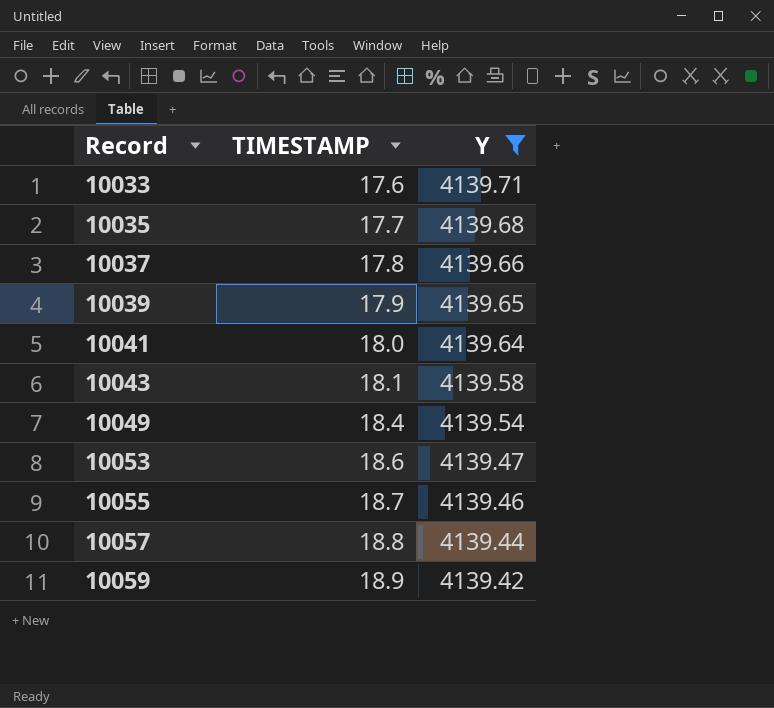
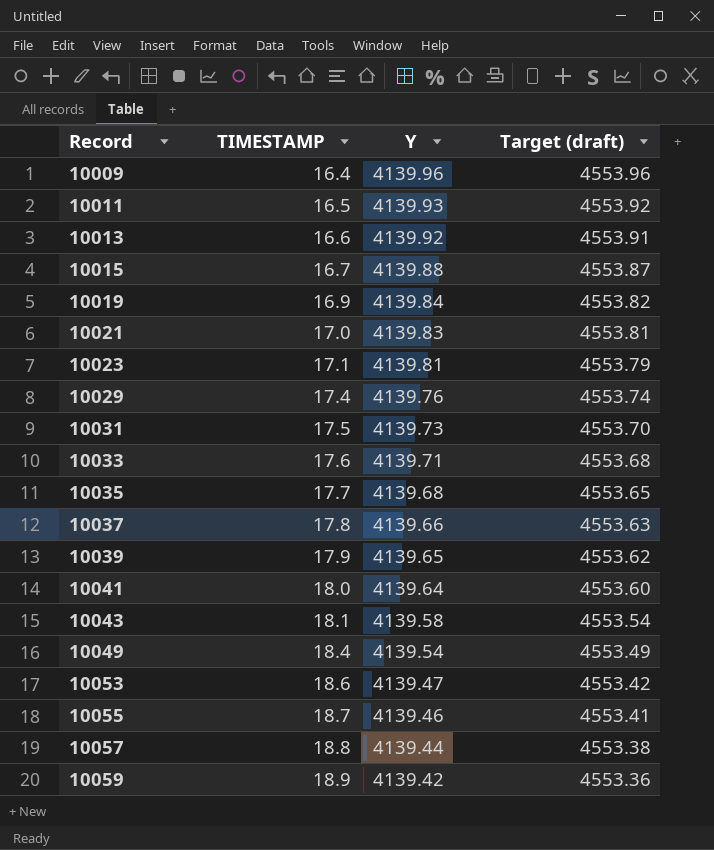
filter: Y <= 4139.71 -> none
column Target (draft) | formula: none -> [Y] * 1.1

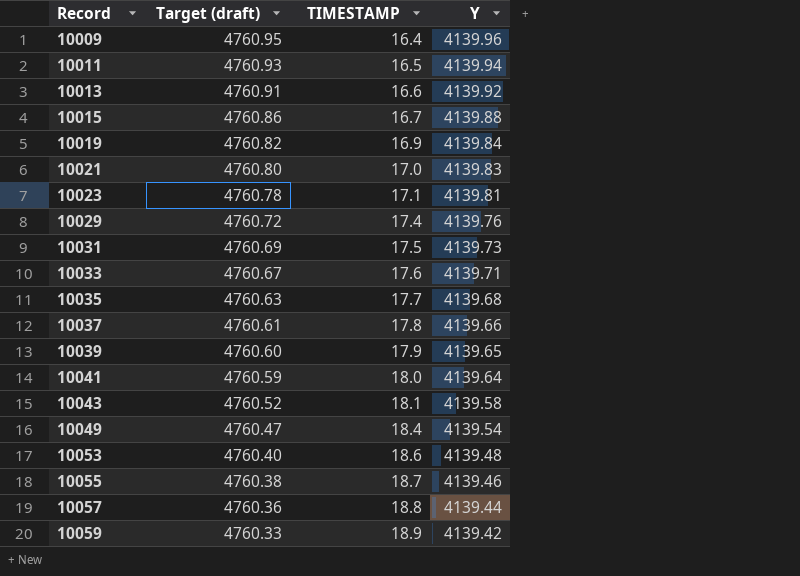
column Target (draft) | formula: [Y] * 1.1 -> [Y] * 1.15
column Target (draft) | position: 4 -> 2
10011 | Y: 4139.93 -> 4139.94
10053 | Y: 4139.47 -> 4139.48

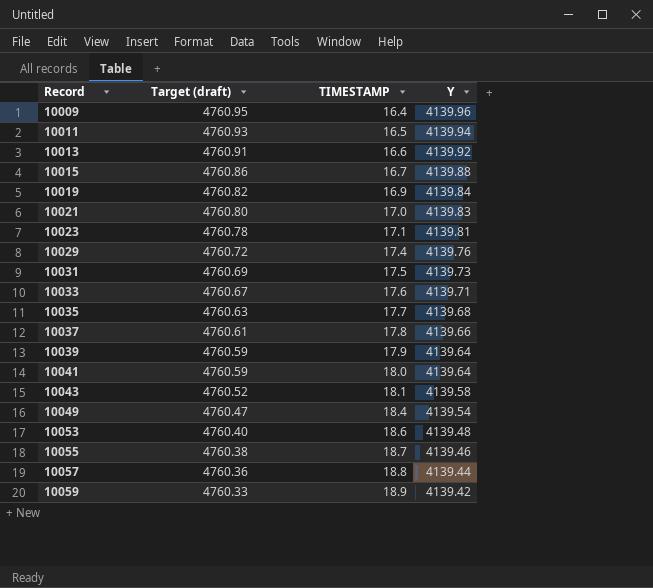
10039 | Target (draft): 4760.60 -> 4760.59
10039 | Y: 4139.65 -> 4139.64

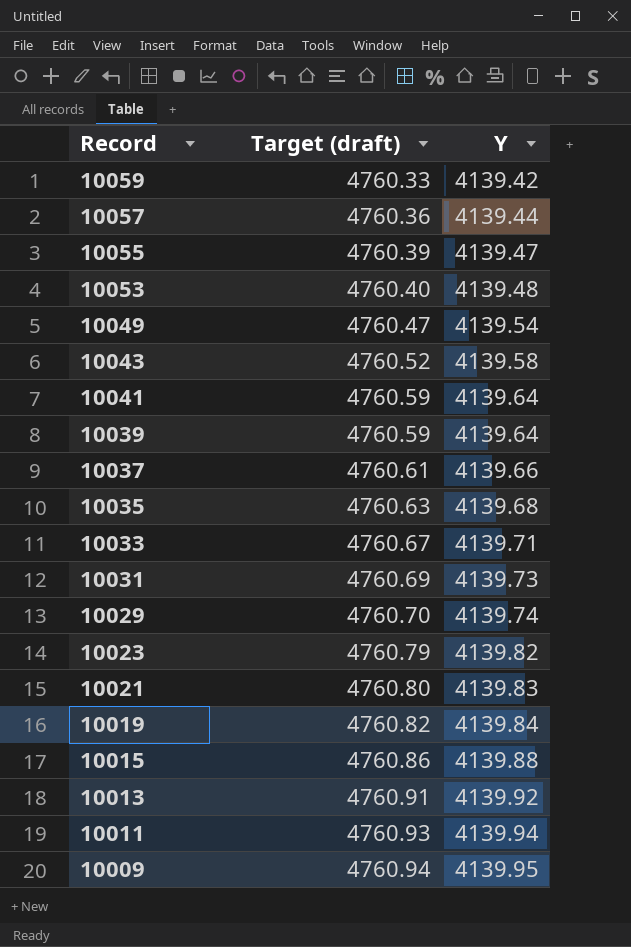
row order: Record ascending -> Record descending
column TIMESTAMP | position: 3 -> none
10055 | Target (draft): 4760.38 -> 4760.39
10055 | Y: 4139.46 -> 4139.47
10029 | Target (draft): 4760.72 -> 4760.70
10029 | Y: 4139.76 -> 4139.74
10023 | Target (draft): 4760.78 -> 4760.79
10023 | Y: 4139.81 -> 4139.82
10009 | Target (draft): 4760.95 -> 4760.94
10009 | Y: 4139.96 -> 4139.95

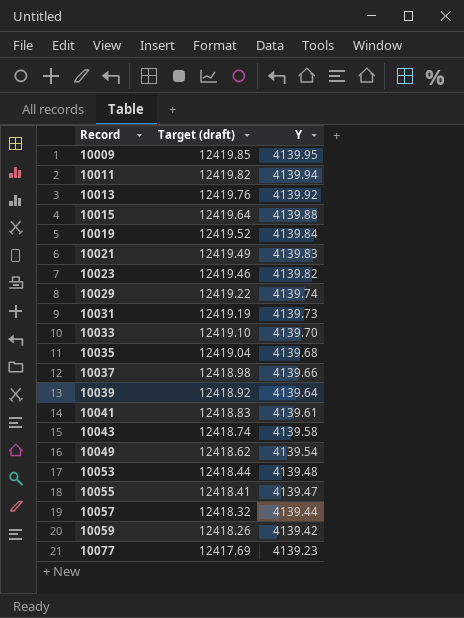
row order: Record descending -> Record ascending
column Target (draft) | formula: [Y] * 1.15 -> [Y] * 3
10033 | Y: 4139.71 -> 4139.70
10041 | Y: 4139.64 -> 4139.61
row 10077: none -> 12417.69 | 4139.23

